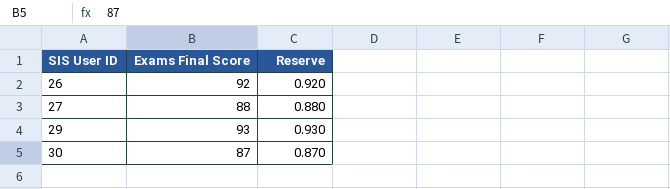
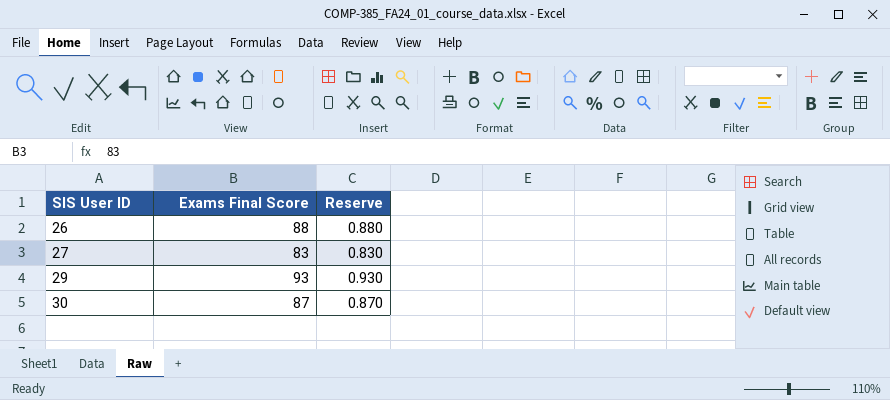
26 | Exams Final Score: 92 -> 88
26 | Reserve: 0.920 -> 0.880
27 | Exams Final Score: 88 -> 83
27 | Reserve: 0.880 -> 0.830

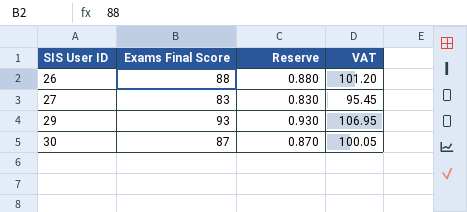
column VAT | formula: none -> [Exams Final Score] * 1.15

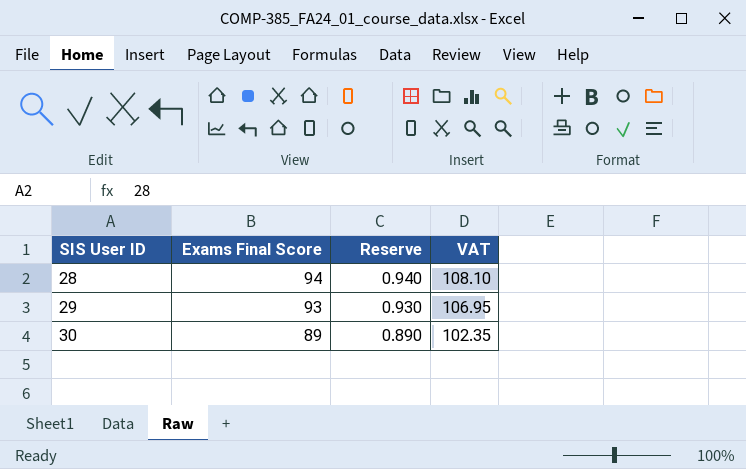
row 26: 88 | 0.880 | 101.20 -> none
row 27: 83 | 0.830 | 95.45 -> none
row 28: none -> 94 | 0.940 | 108.10
30 | Exams Final Score: 87 -> 89
30 | Reserve: 0.870 -> 0.890
30 | VAT: 100.05 -> 102.35

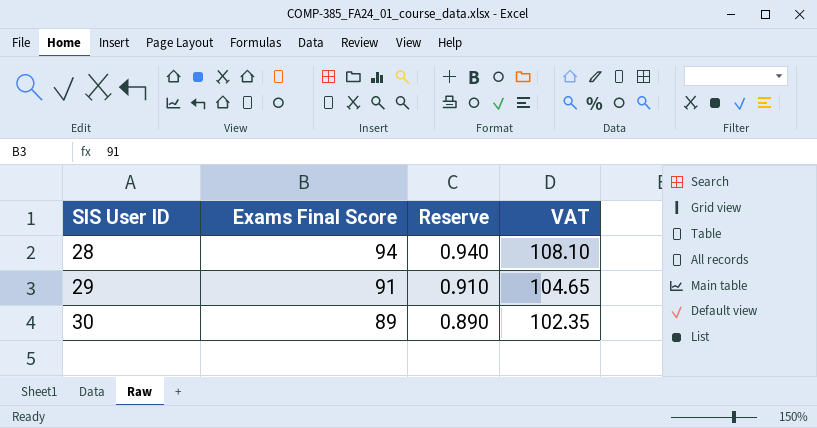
29 | Exams Final Score: 93 -> 91
29 | Reserve: 0.930 -> 0.910
29 | VAT: 106.95 -> 104.65

